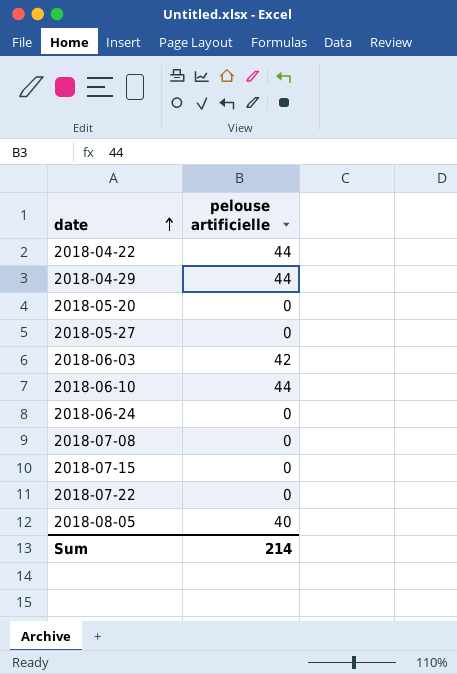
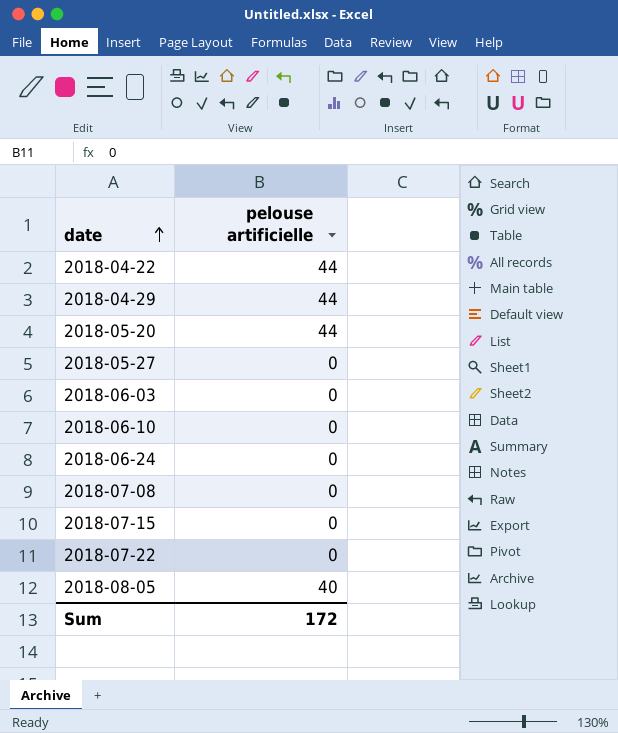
2018-05-20 | pelouse artificielle: 0 -> 44
2018-06-03 | pelouse artificielle: 42 -> 0
2018-06-10 | pelouse artificielle: 44 -> 0
Sum | pelouse artificielle: 214 -> 172

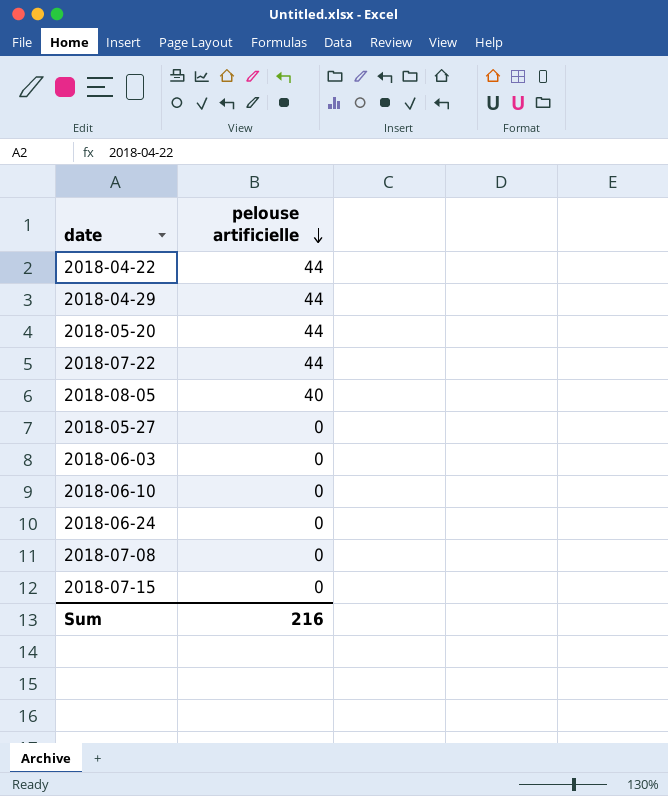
row order: date ascending -> pelouse artificielle descending
2018-07-22 | pelouse artificielle: 0 -> 44
Sum | pelouse artificielle: 172 -> 216

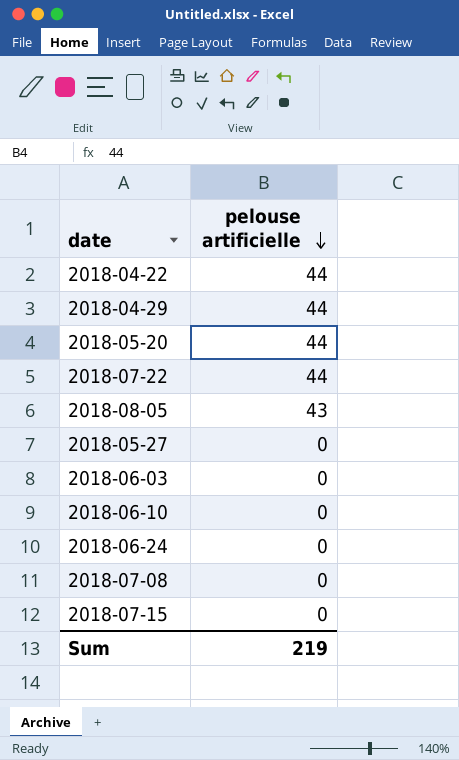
2018-08-05 | pelouse artificielle: 40 -> 43
Sum | pelouse artificielle: 216 -> 219

